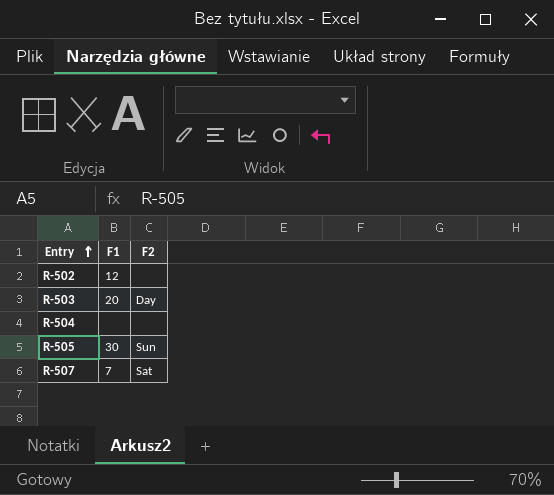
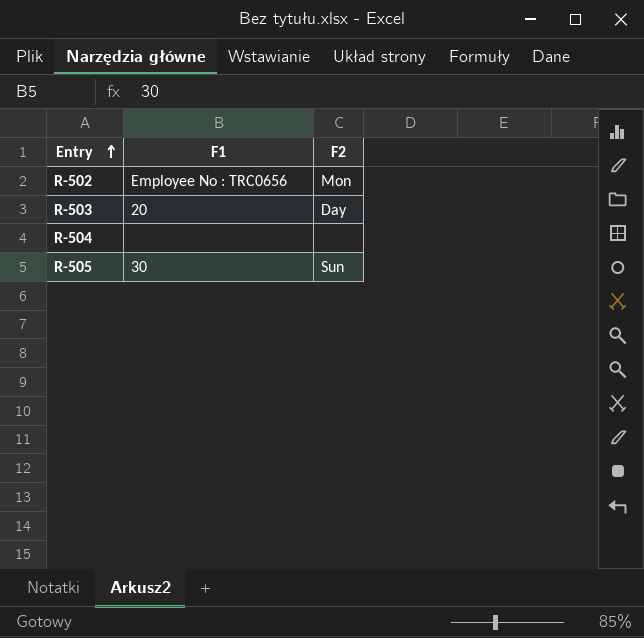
row R-507: 7 | Sat -> none
R-502 | F1: 12 -> Employee No : TRC0656
R-502 | F2: none -> Mon

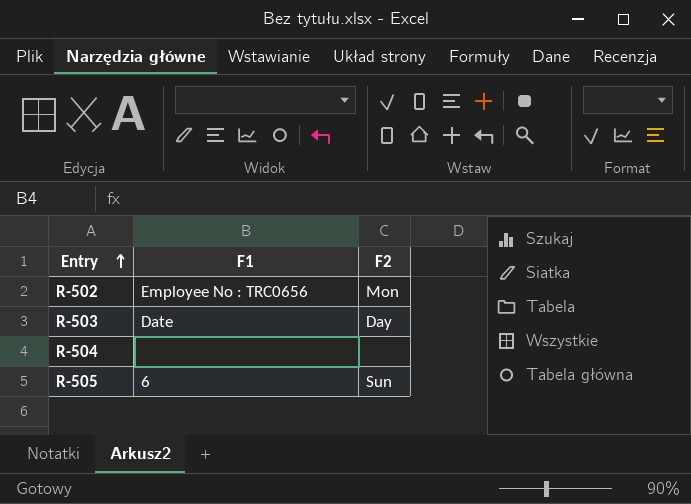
R-503 | F1: 20 -> Date
R-505 | F1: 30 -> 6

